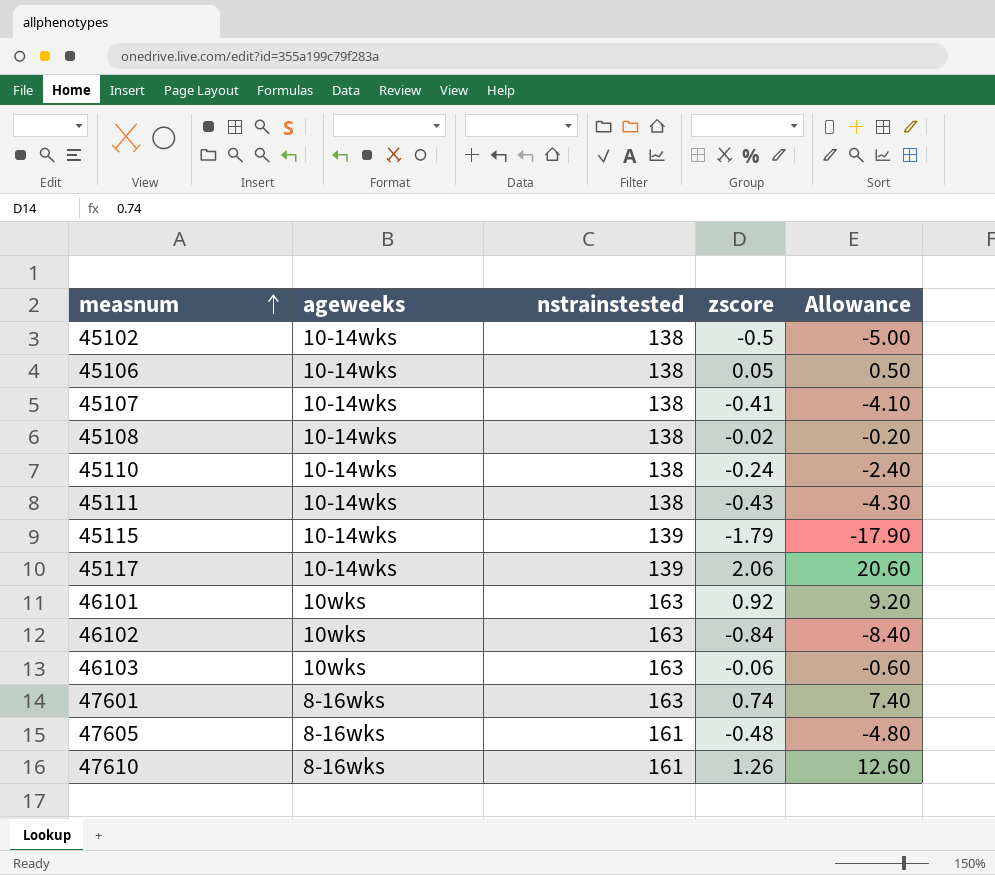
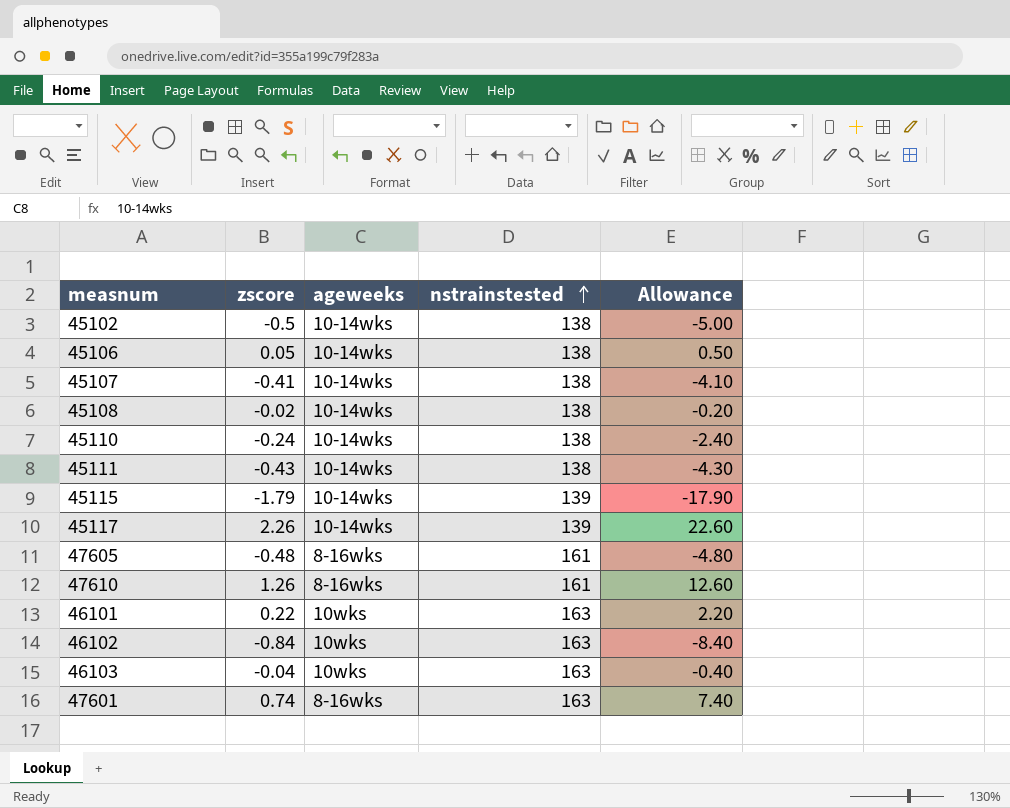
row order: measnum ascending -> nstrainstested ascending
column zscore | position: 4 -> 2
45117 | zscore: 2.06 -> 2.26
45117 | Allowance: 20.60 -> 22.60
46101 | zscore: 0.92 -> 0.22
46101 | Allowance: 9.20 -> 2.20
46103 | zscore: -0.06 -> -0.04
46103 | Allowance: -0.60 -> -0.40

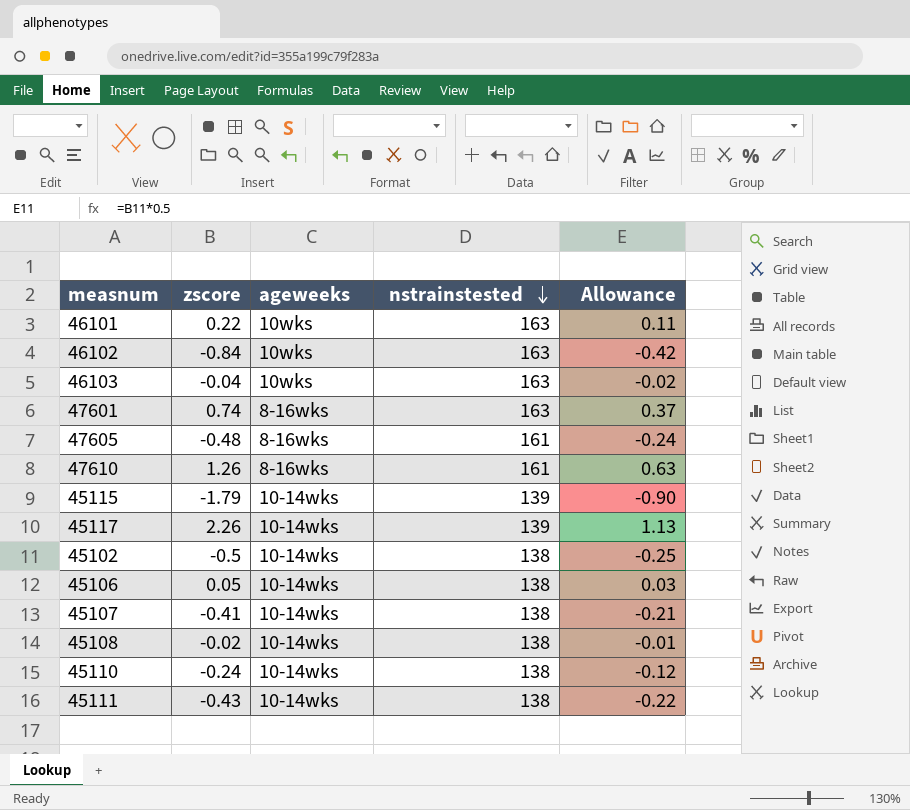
row order: nstrainstested ascending -> nstrainstested descending
column Allowance | formula: [zscore] * 10 -> [zscore] * 0.5

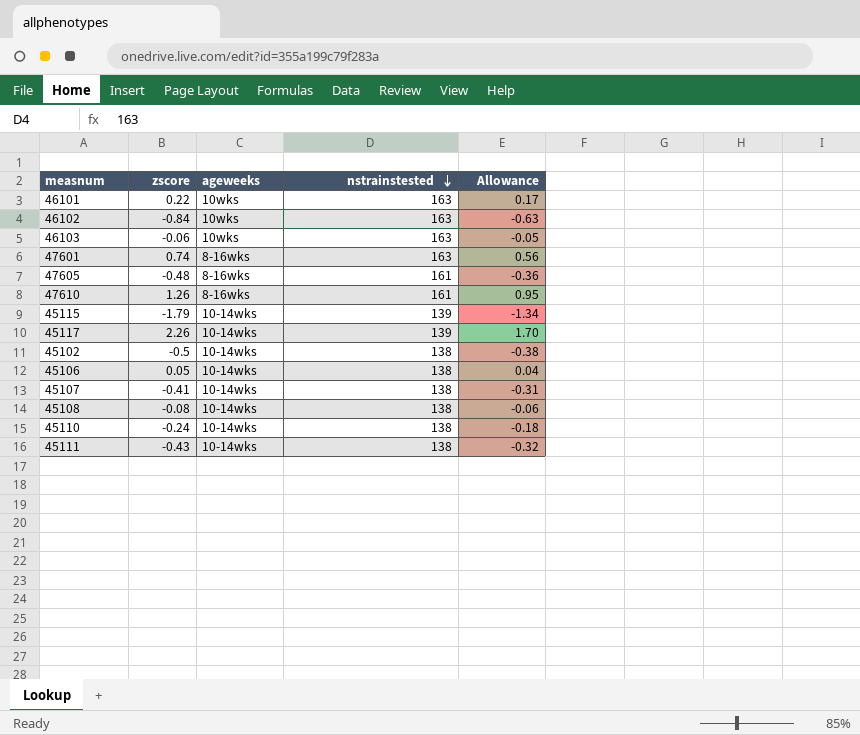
column Allowance | formula: [zscore] * 0.5 -> [zscore] * 0.75
46103 | zscore: -0.04 -> -0.06
45108 | zscore: -0.02 -> -0.08

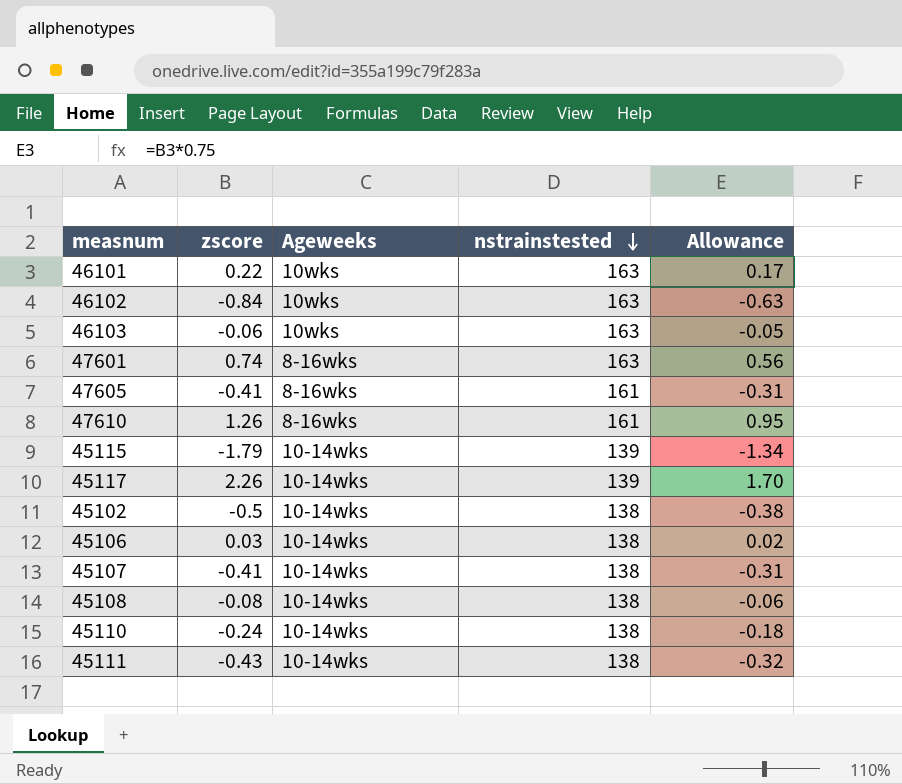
column name: ageweeks -> Ageweeks
47605 | zscore: -0.48 -> -0.41
47605 | Allowance: -0.36 -> -0.31
45106 | zscore: 0.05 -> 0.03
45106 | Allowance: 0.04 -> 0.02

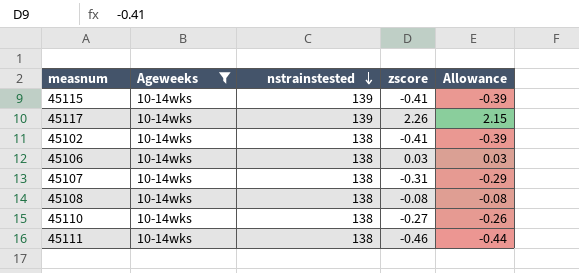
filter: none -> Ageweeks = 10-14wks
column zscore | position: 2 -> 4
column Allowance | formula: [zscore] * 0.75 -> [zscore] * 0.95
45115 | zscore: -1.79 -> -0.41
45102 | zscore: -0.5 -> -0.41
45107 | zscore: -0.41 -> -0.31
45110 | zscore: -0.24 -> -0.27
45111 | zscore: -0.43 -> -0.46

